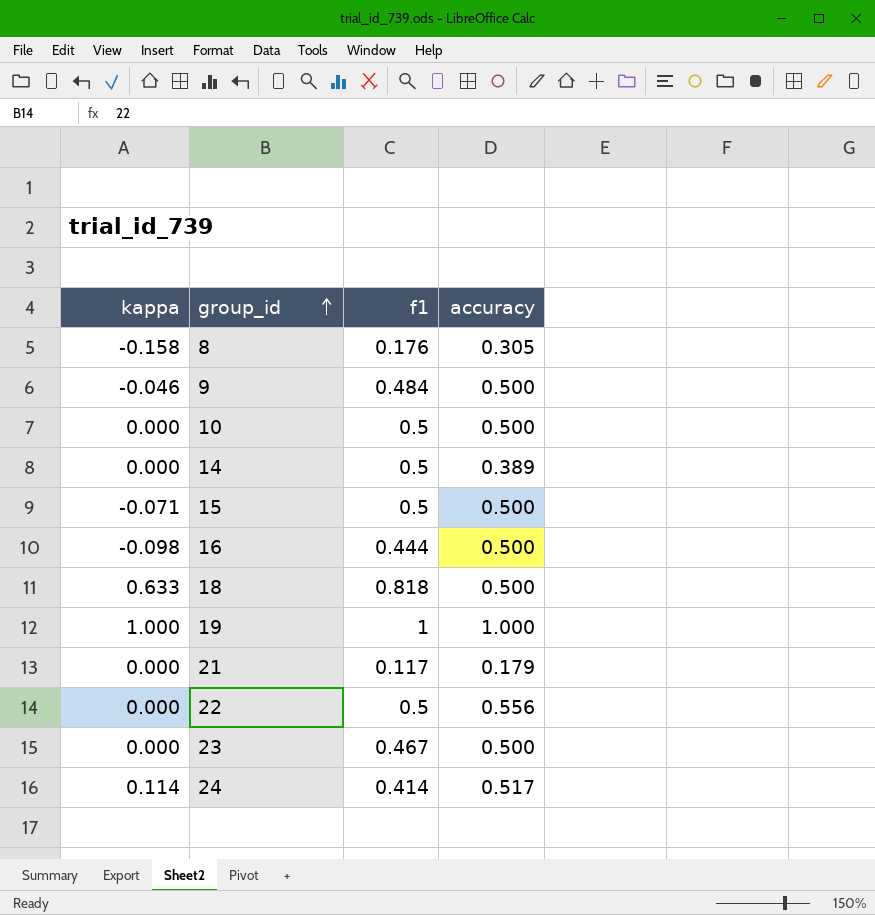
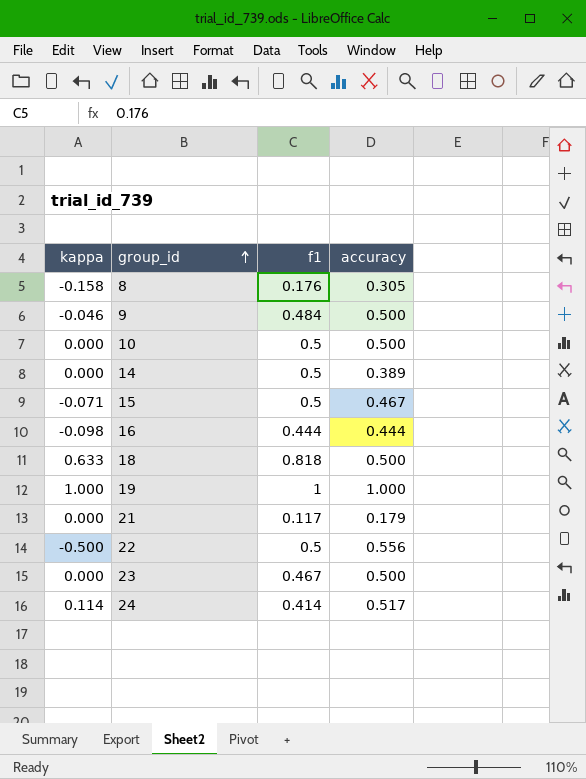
15 | accuracy: 0.500 -> 0.467
16 | accuracy: 0.500 -> 0.444
22 | kappa: 0.000 -> -0.500

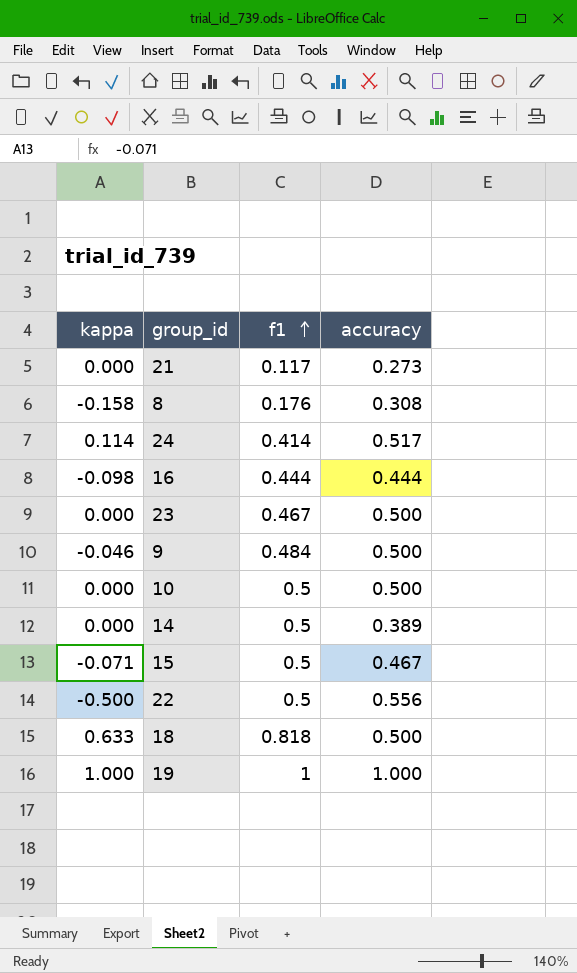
row order: group_id ascending -> f1 ascending
21 | accuracy: 0.179 -> 0.273
8 | accuracy: 0.305 -> 0.308

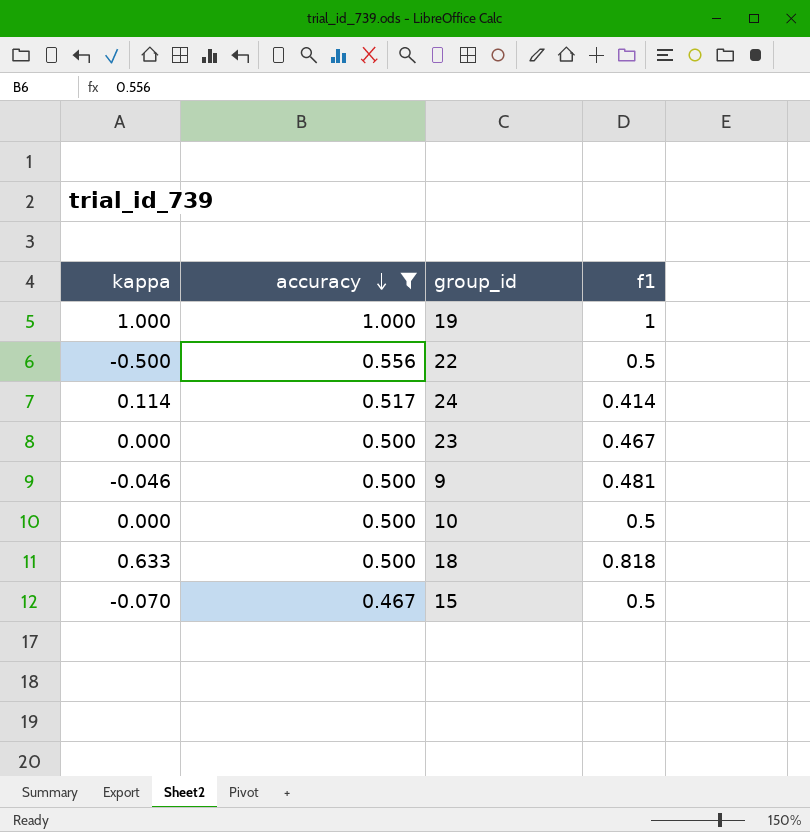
filter: none -> accuracy >= 0.467
row order: f1 ascending -> accuracy descending
column accuracy | position: 4 -> 2
9 | f1: 0.484 -> 0.481
15 | kappa: -0.071 -> -0.070

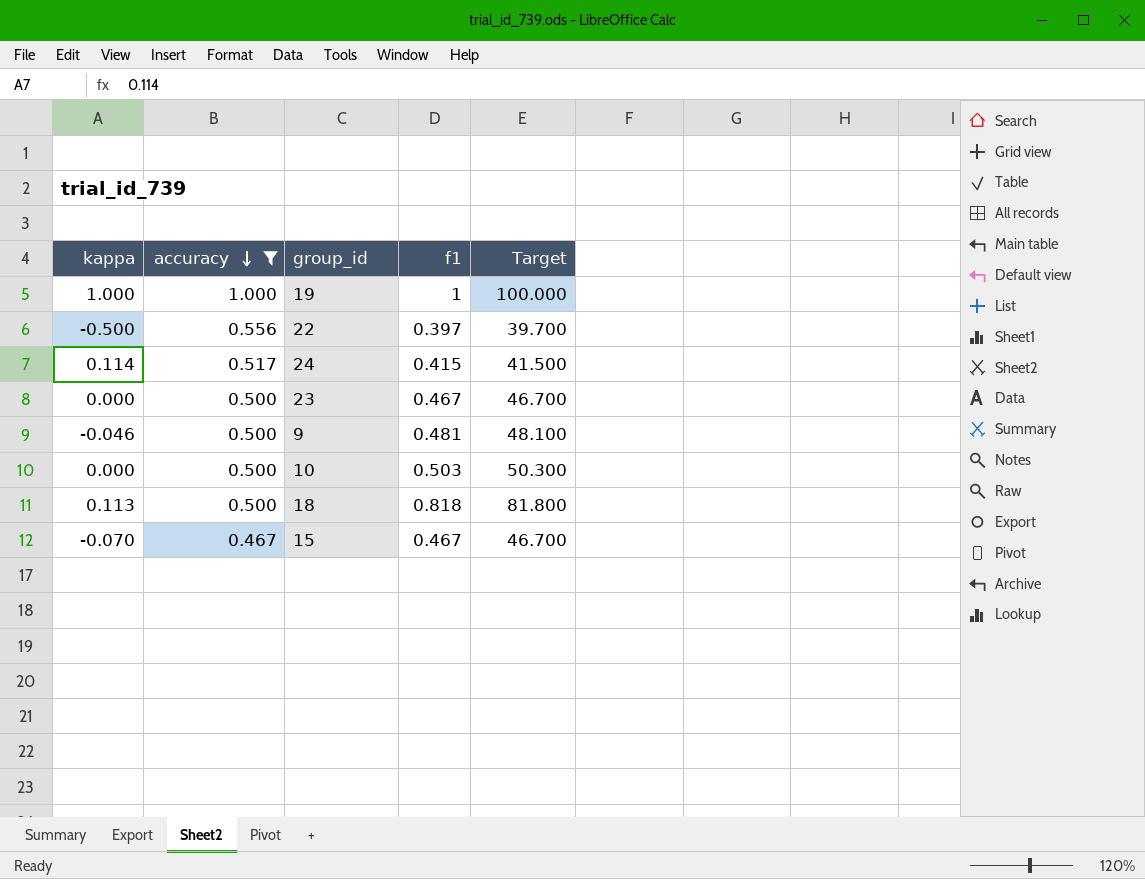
column Target | formula: none -> [f1] * 100
22 | f1: 0.5 -> 0.397
24 | f1: 0.414 -> 0.415
10 | f1: 0.5 -> 0.503
18 | kappa: 0.633 -> 0.113
15 | f1: 0.5 -> 0.467

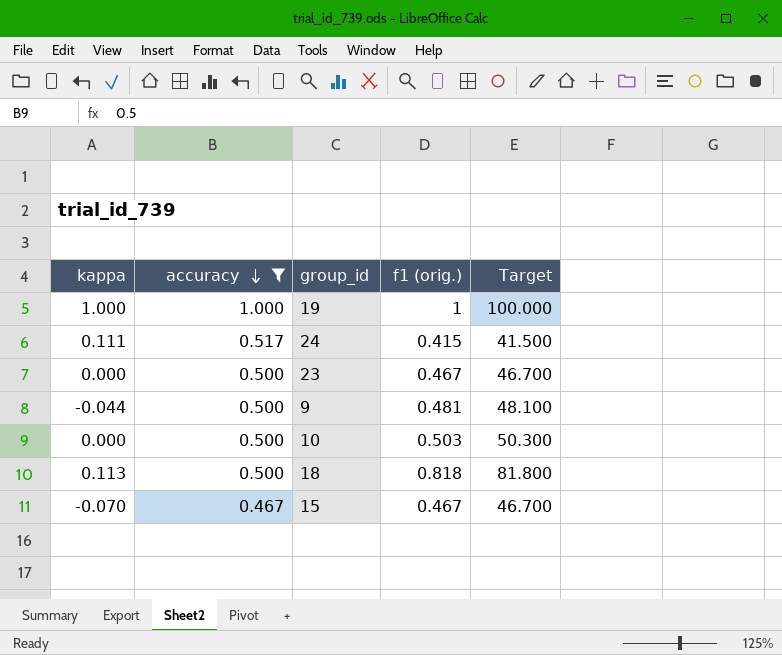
column name: f1 -> f1 (orig.)
row 22: -0.500 | 0.556 | 0.397 | 39.700 -> none
24 | kappa: 0.114 -> 0.111
9 | kappa: -0.046 -> -0.044

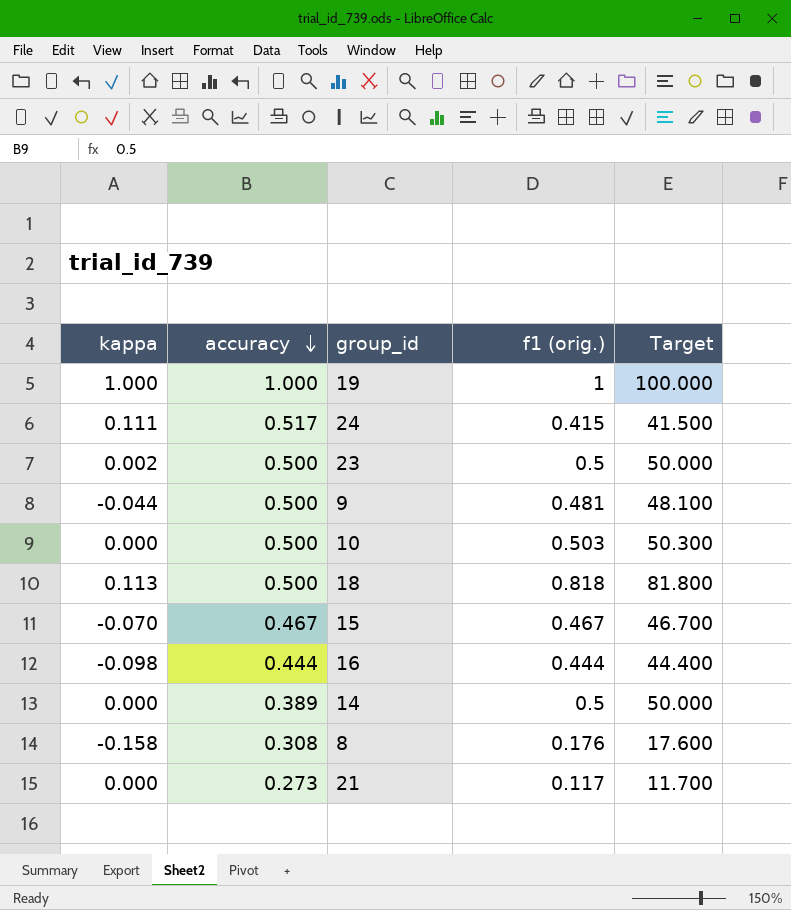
filter: accuracy >= 0.467 -> none
23 | kappa: 0.000 -> 0.002
23 | f1 (orig.): 0.467 -> 0.5
23 | Target: 46.700 -> 50.000

